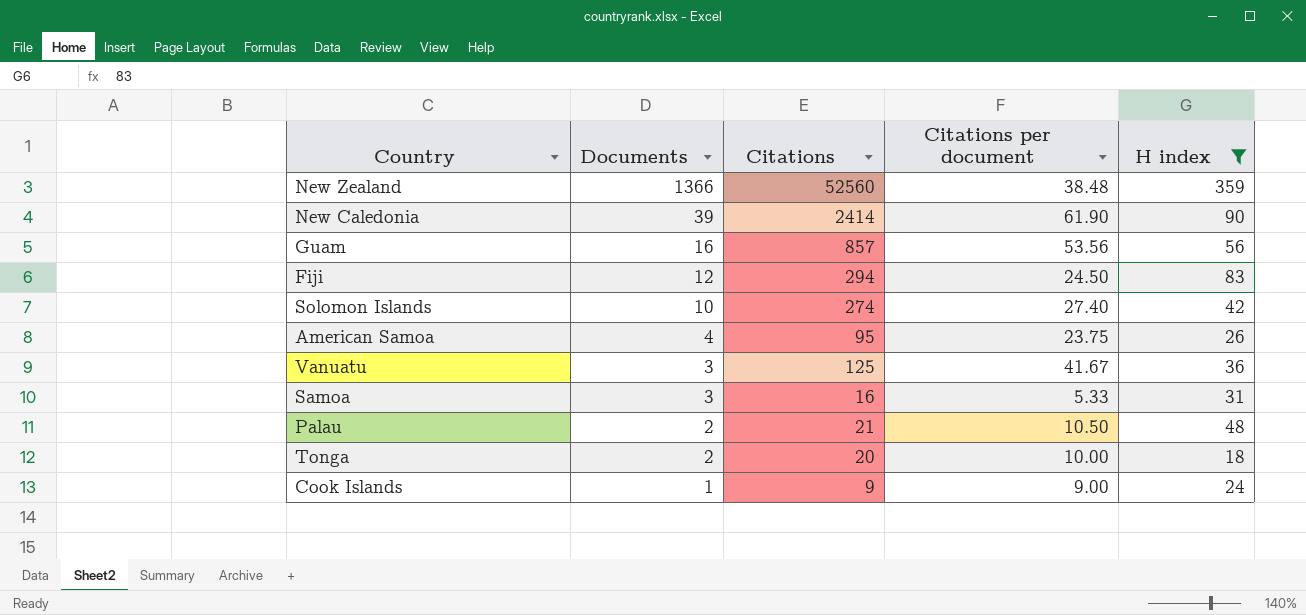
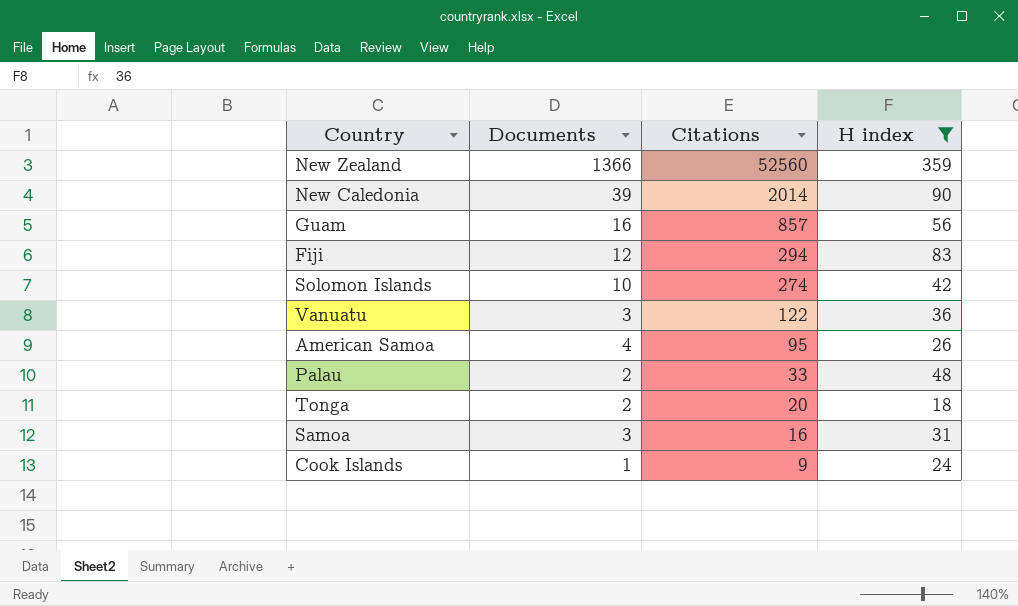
row order: Documents descending -> Citations descending
column Citations per document | formula: [Citations] / [Documents] -> none
New Caledonia | Citations: 2414 -> 2014
Vanuatu | Citations: 125 -> 122
Palau | Citations: 21 -> 33

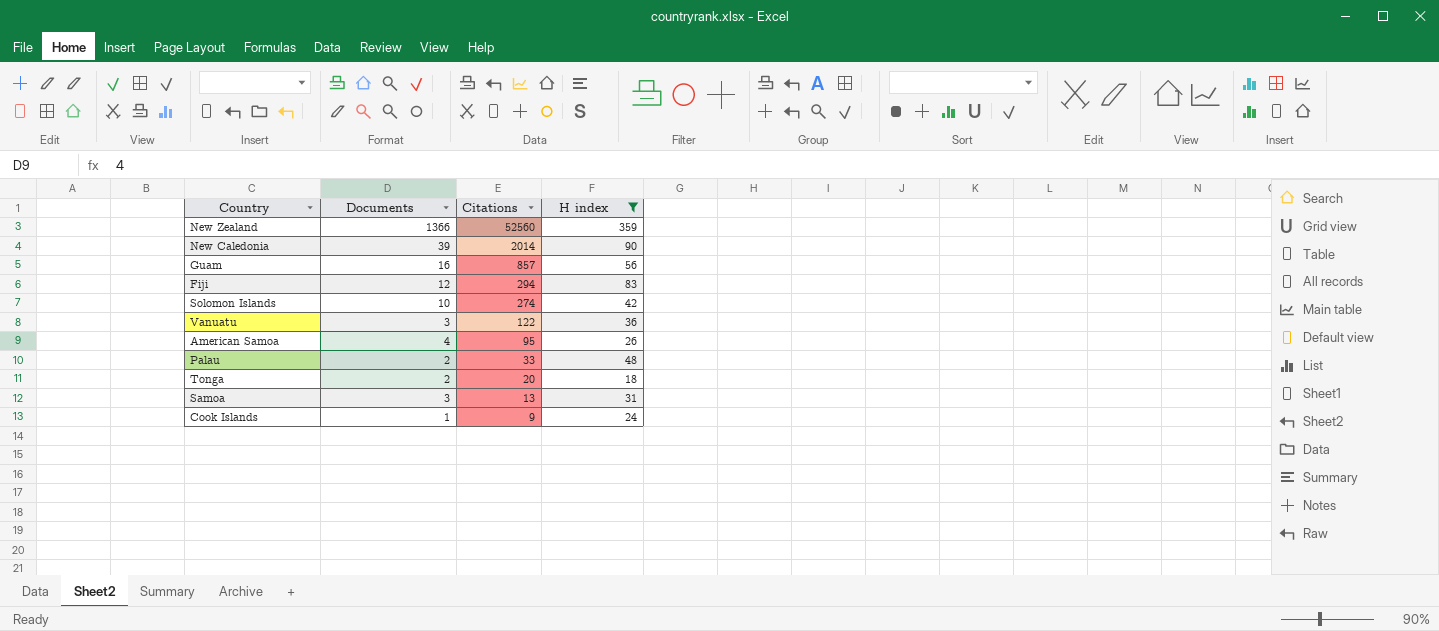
Samoa | Citations: 16 -> 13

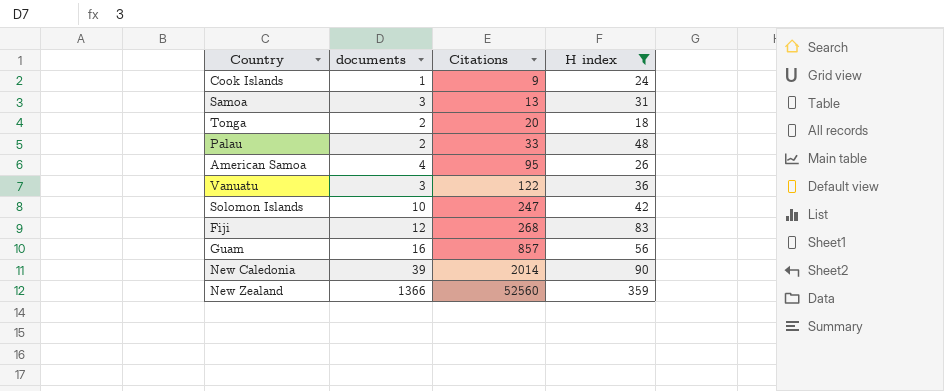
row order: Citations descending -> Citations ascending
column name: Documents -> documents
Solomon Islands | Citations: 274 -> 247
Fiji | Citations: 294 -> 268

